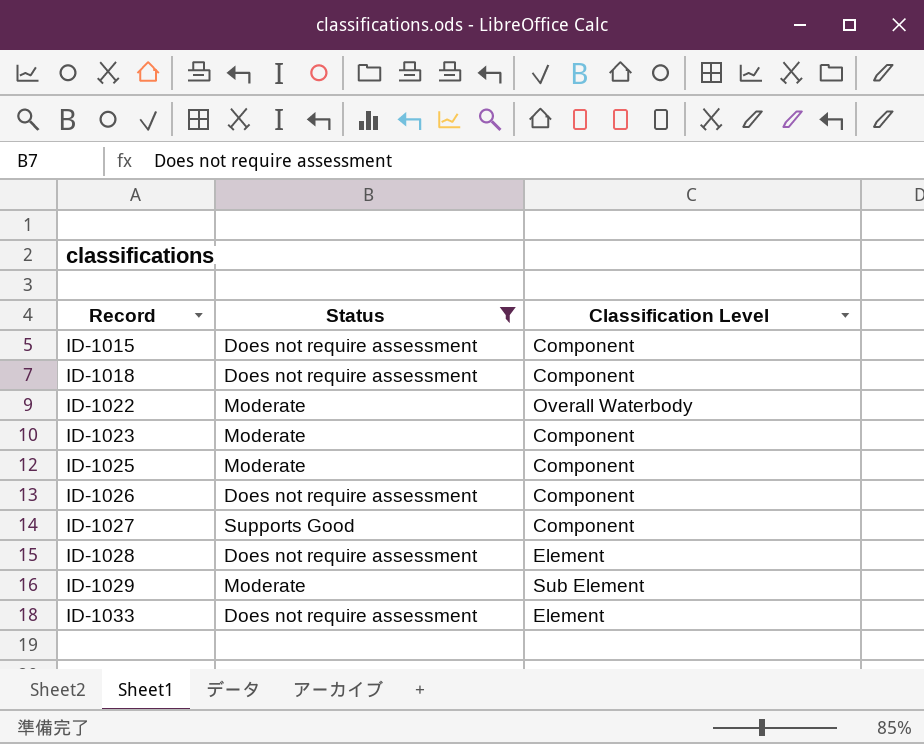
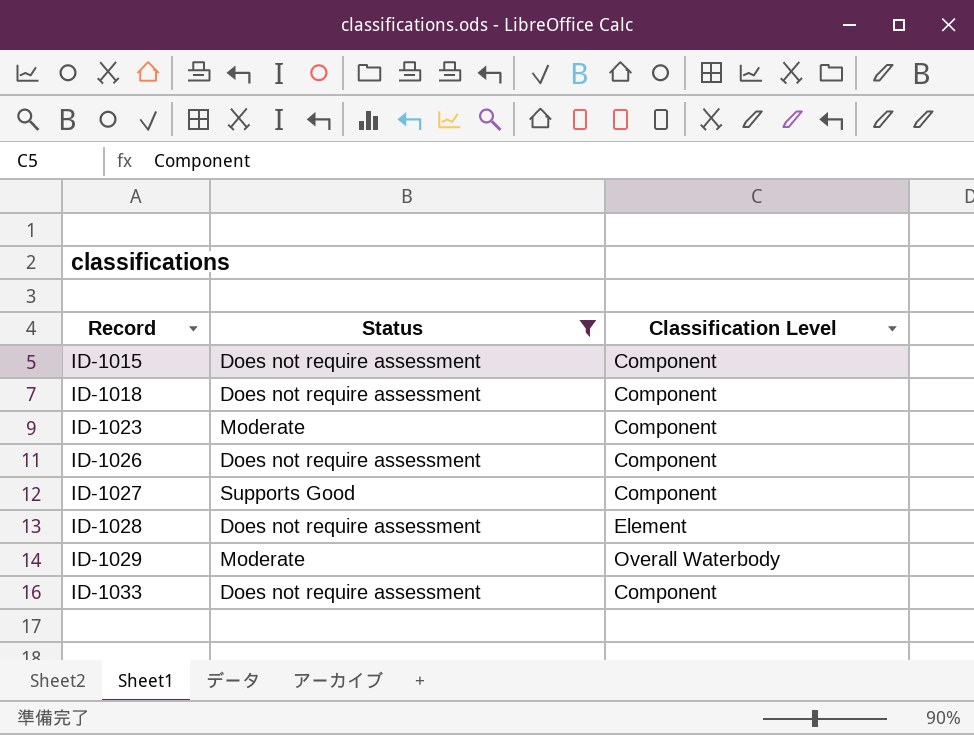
row ID-1022: Moderate | Overall Waterbody -> none
row ID-1025: Moderate | Component -> none
ID-1029 | Classification Level: Sub Element -> Overall Waterbody
ID-1033 | Classification Level: Element -> Component

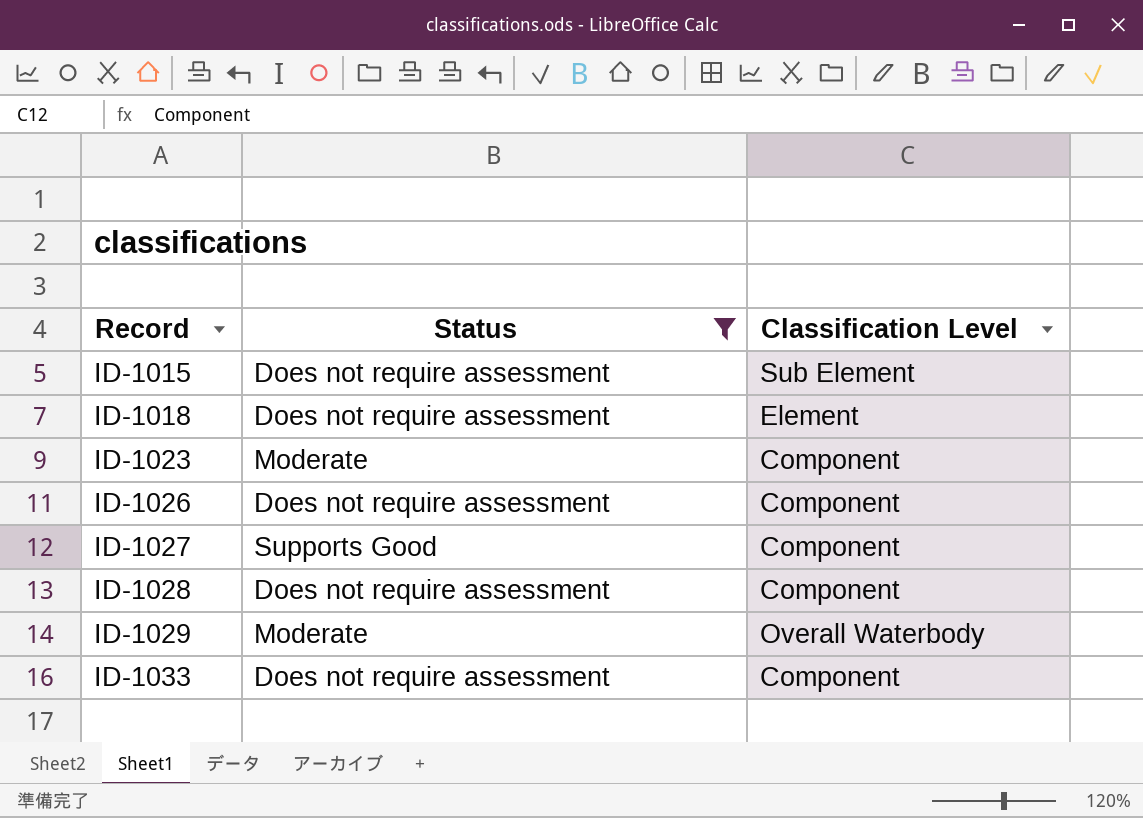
ID-1015 | Classification Level: Component -> Sub Element
ID-1018 | Classification Level: Component -> Element
ID-1028 | Classification Level: Element -> Component

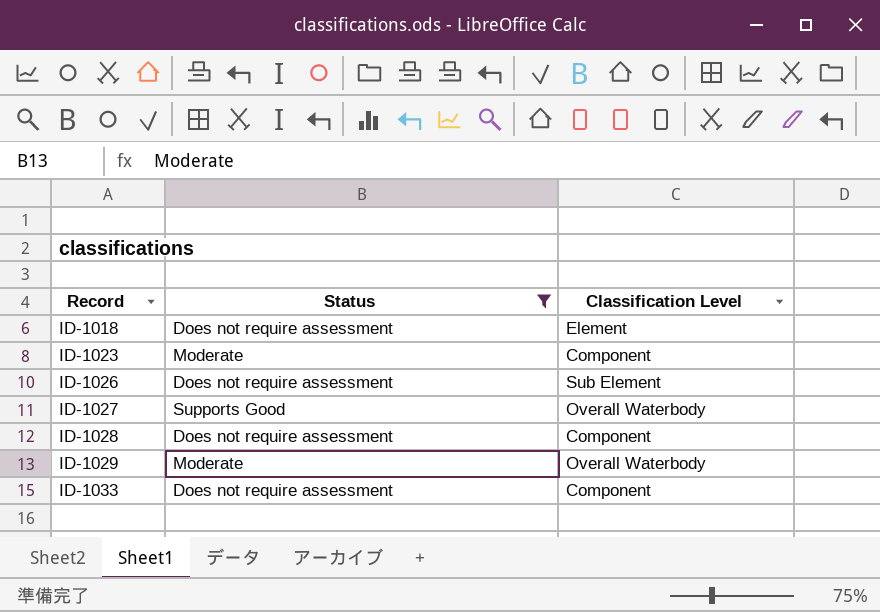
row ID-1015: Does not require assessment | Sub Element -> none
ID-1026 | Classification Level: Component -> Sub Element
ID-1027 | Classification Level: Component -> Overall Waterbody

